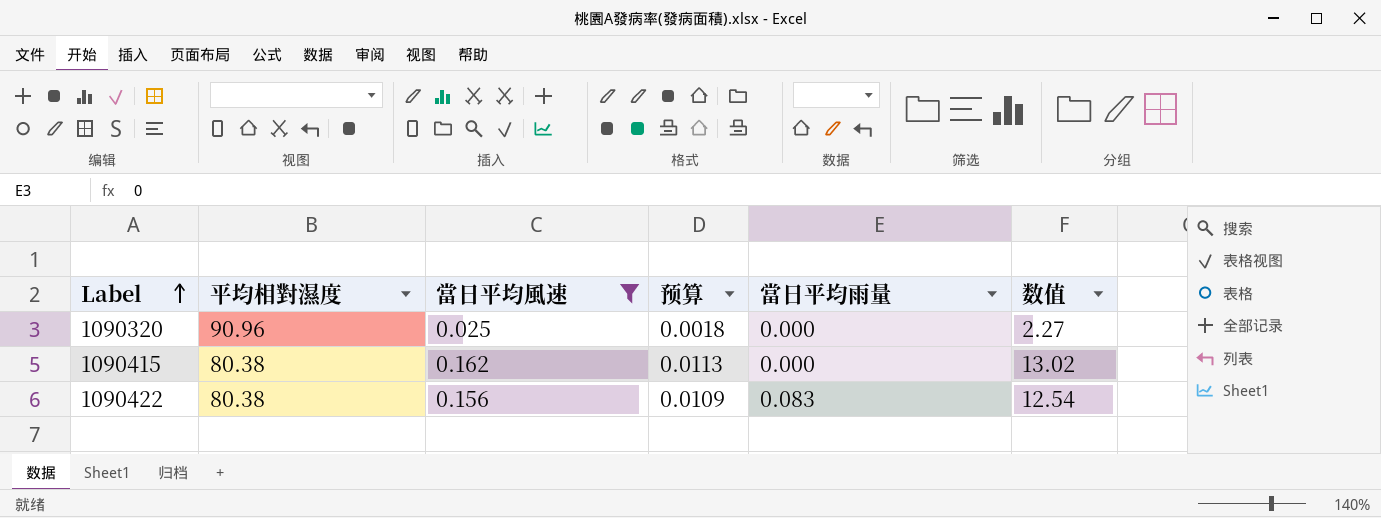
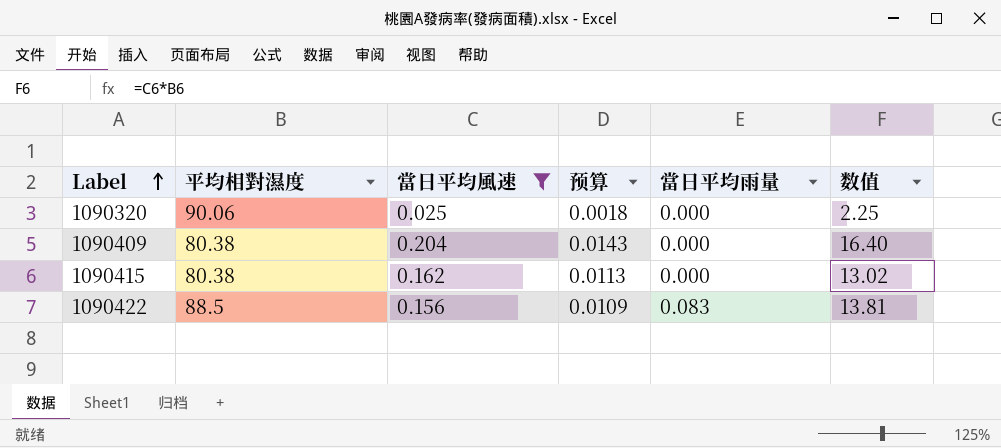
1090320 | 平均相對濕度: 90.96 -> 90.06
1090320 | 数值: 2.27 -> 2.25
row 1090409: none -> 80.38 | 0.204 | 0.0143 | 0.000 | 16.40
1090422 | 平均相對濕度: 80.38 -> 88.5
1090422 | 数值: 12.54 -> 13.81

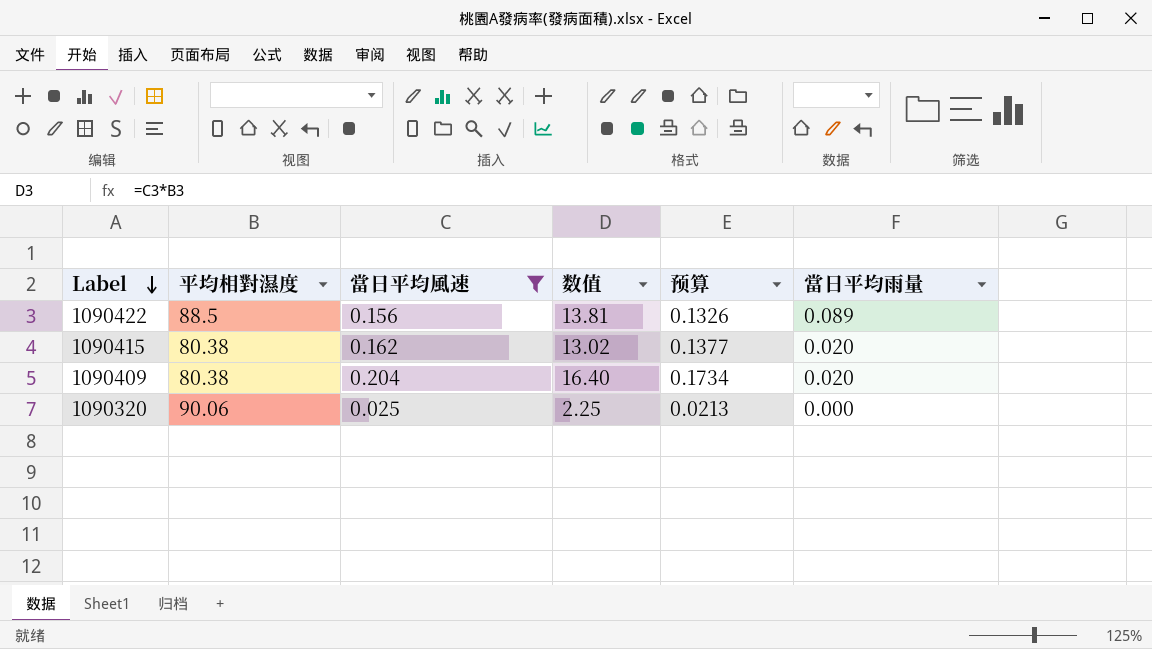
row order: Label ascending -> Label descending
column 数值 | position: 6 -> 4
column 预算 | formula: [當日平均風速] * 0.07 -> [當日平均風速] * 0.85
1090422 | 當日平均雨量: 0.083 -> 0.089
1090415 | 當日平均雨量: 0.000 -> 0.020
1090409 | 當日平均雨量: 0.000 -> 0.020

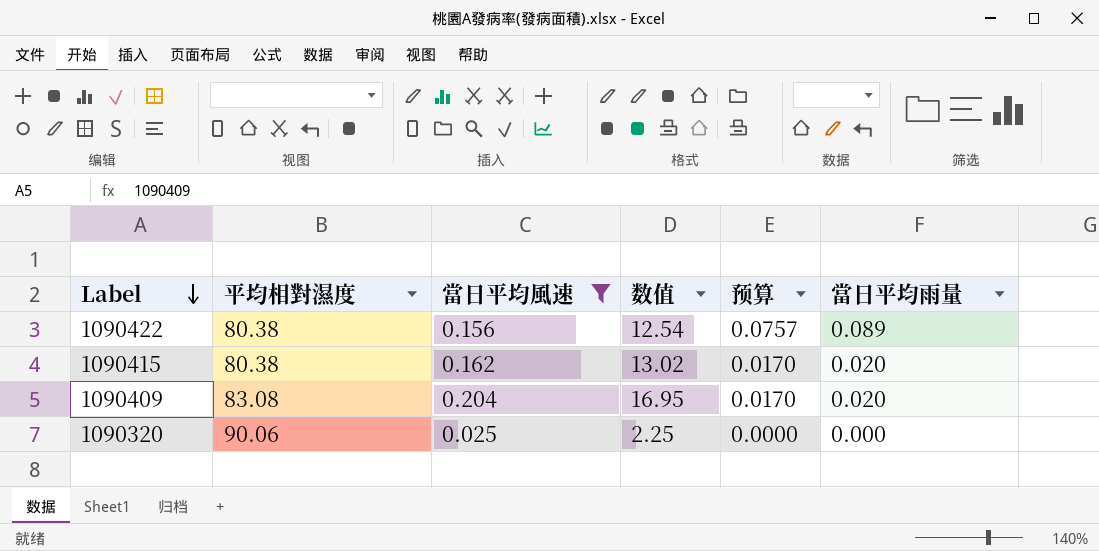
column 预算 | formula: [當日平均風速] * 0.85 -> [當日平均雨量] * 0.85
1090422 | 平均相對濕度: 88.5 -> 80.38
1090422 | 数值: 13.81 -> 12.54
1090409 | 平均相對濕度: 80.38 -> 83.08
1090409 | 数值: 16.40 -> 16.95

